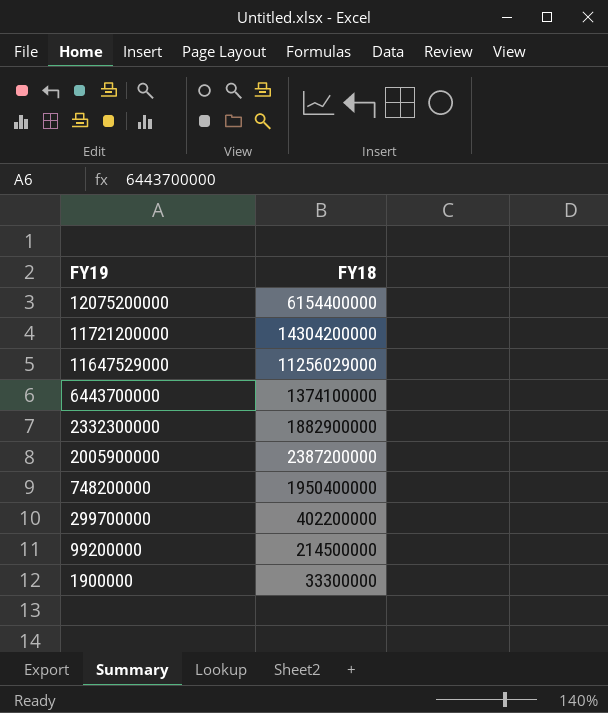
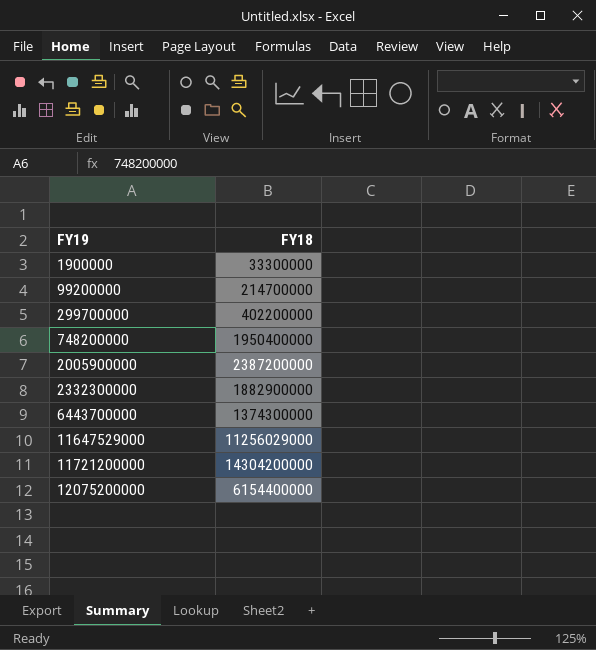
row order: FY19 descending -> FY19 ascending
99200000 | FY18: 214500000 -> 214700000
6443700000 | FY18: 1374100000 -> 1374300000

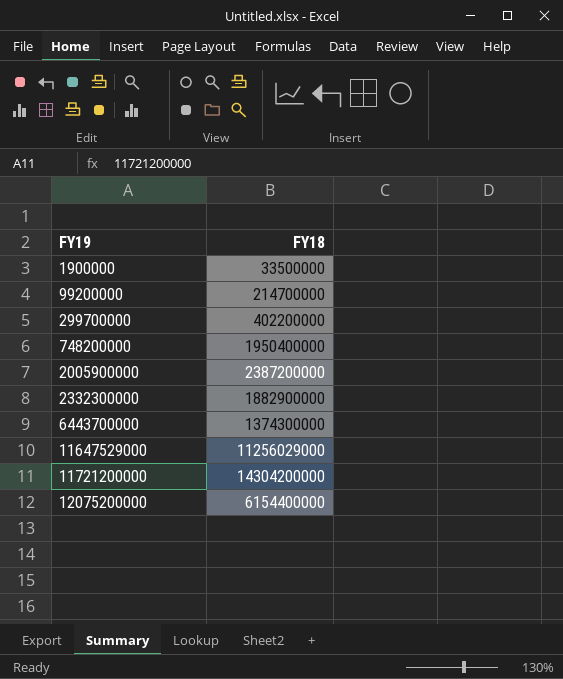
1900000 | FY18: 33300000 -> 33500000

